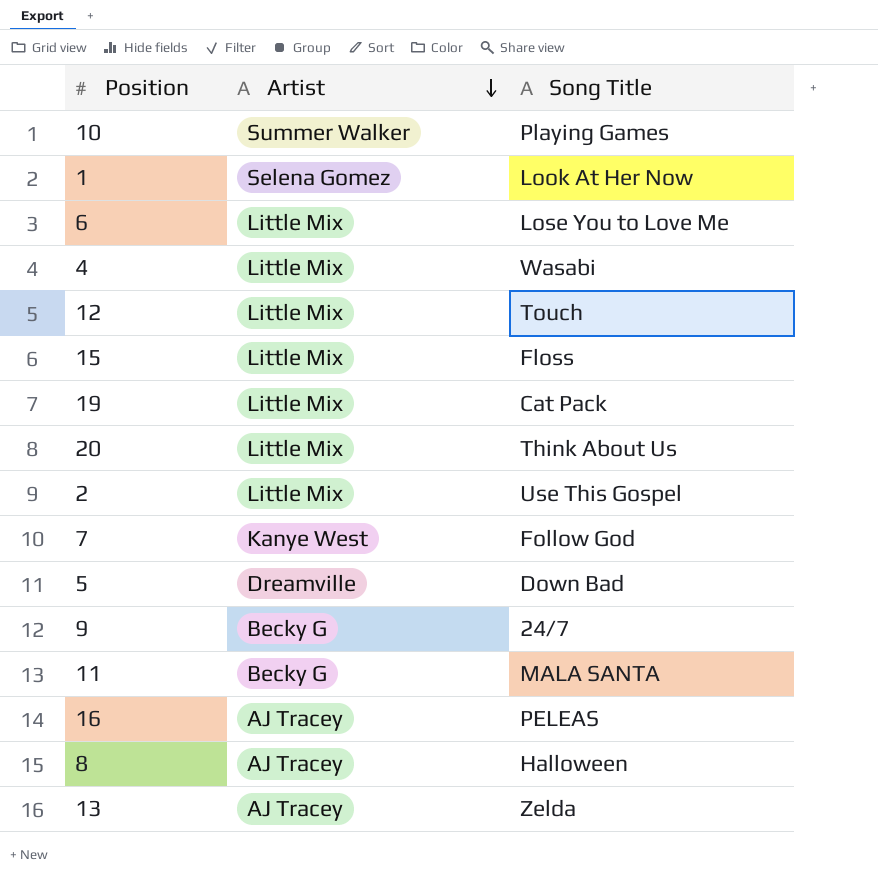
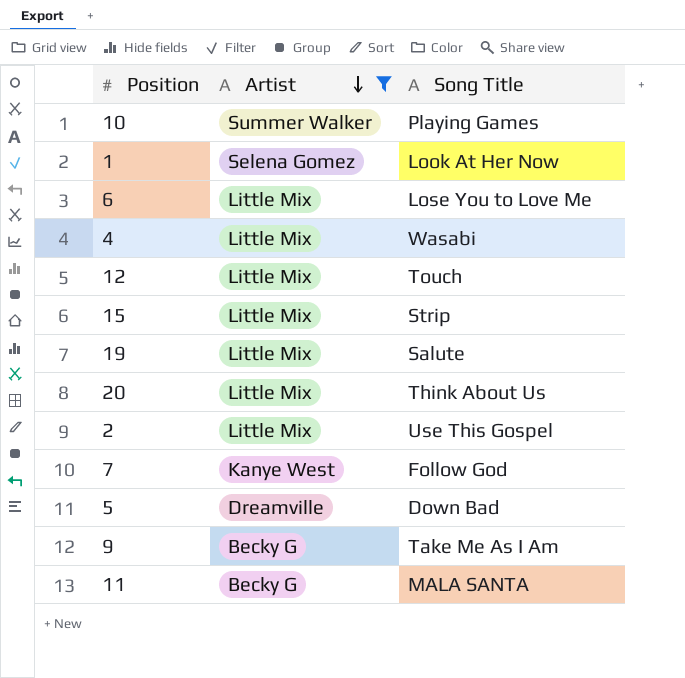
filter: none -> Artist != AJ Tracey
15 | Song Title: Floss -> Strip
19 | Song Title: Cat Pack -> Salute
9 | Song Title: 24/7 -> Take Me As I Am

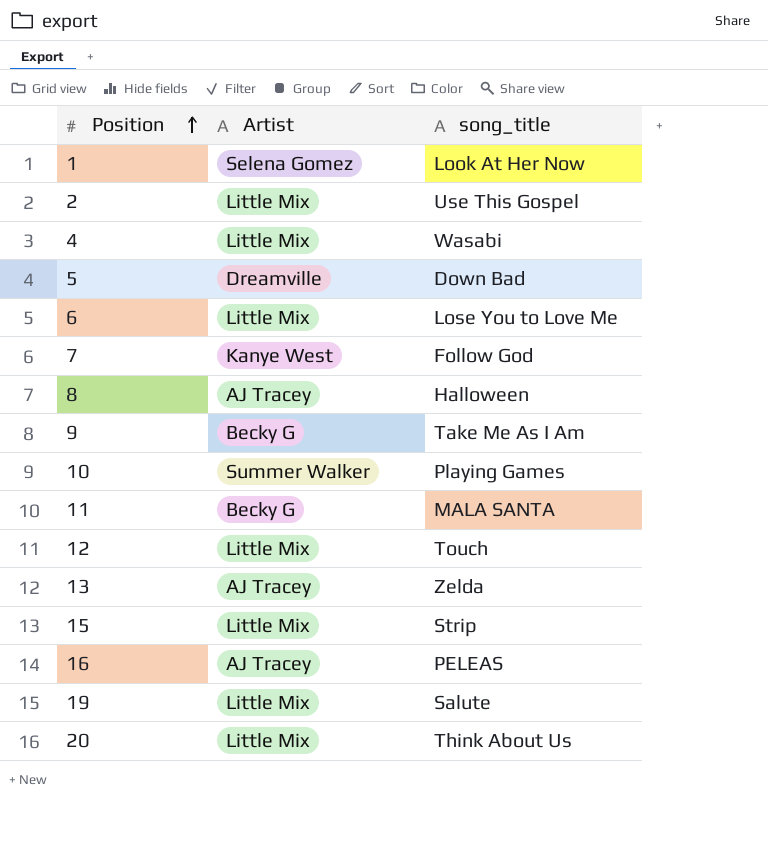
filter: Artist != AJ Tracey -> none
row order: Artist descending -> Position ascending
column name: Song Title -> song_title

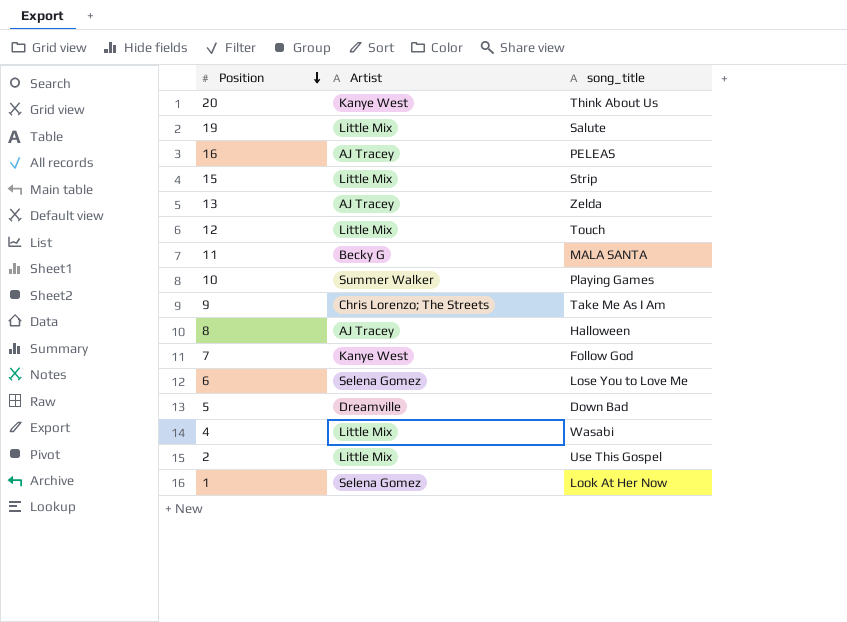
row order: Position ascending -> Position descending
20 | Artist: Little Mix -> Kanye West
9 | Artist: Becky G -> Chris Lorenzo; The Streets
6 | Artist: Little Mix -> Selena Gomez

